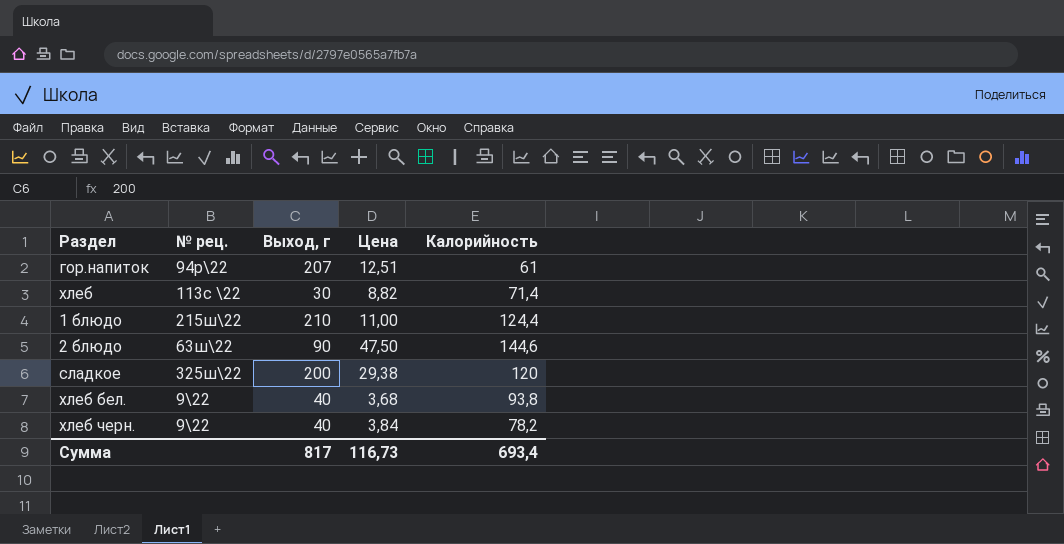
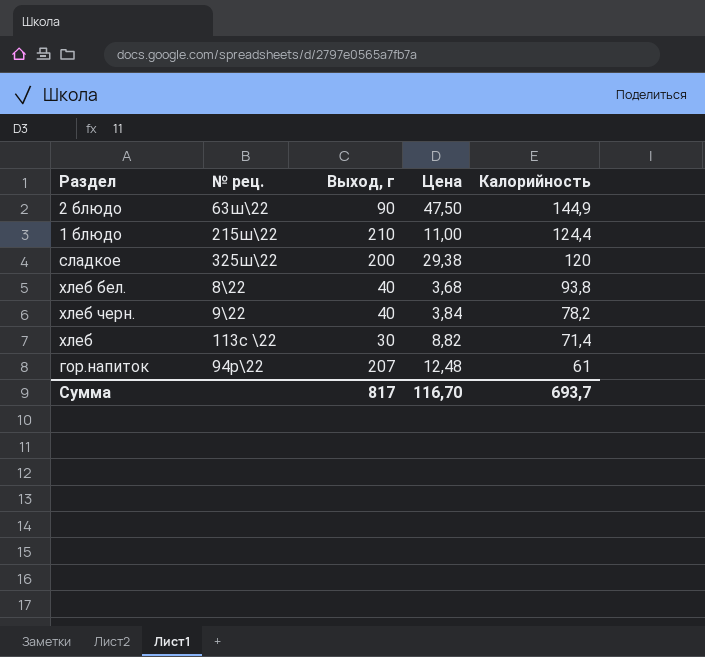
row order: none -> Калорийность descending
2 блюдо | Калорийность: 144,6 -> 144,9
хлеб бел. | № рец.: 9\22 -> 8\22
гор.напиток | Цена: 12,51 -> 12,48
Сумма | Цена: 116,73 -> 116,70
Сумма | Калорийность: 693,4 -> 693,7

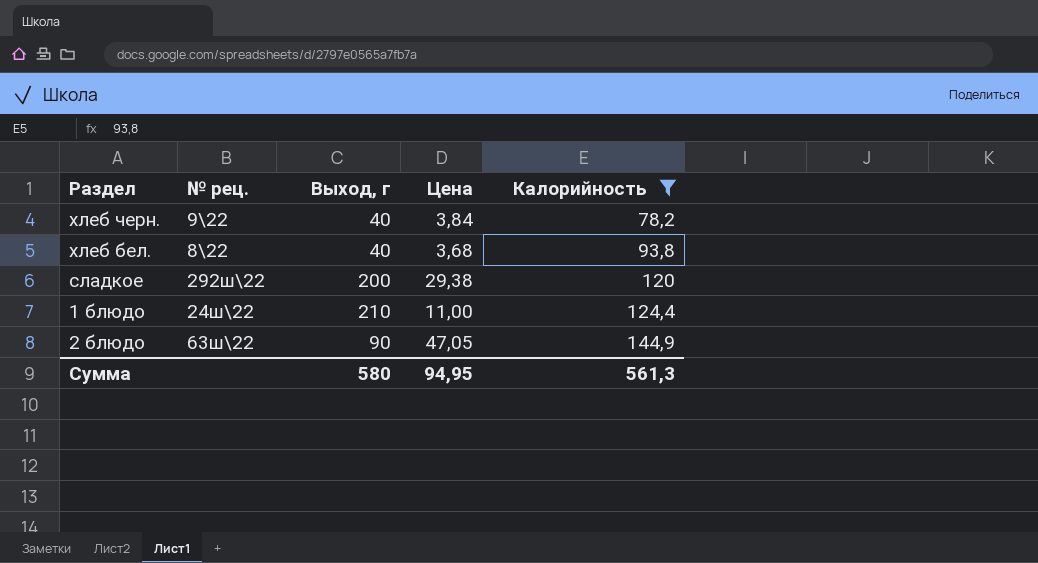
filter: none -> Калорийность >= 78,2
row order: Калорийность descending -> Калорийность ascending
сладкое | № рец.: 325ш\22 -> 292ш\22
1 блюдо | № рец.: 215ш\22 -> 24ш\22
2 блюдо | Цена: 47,50 -> 47,05
Сумма | Выход, г: 817 -> 580
Сумма | Цена: 116,70 -> 94,95
Сумма | Калорийность: 693,7 -> 561,3

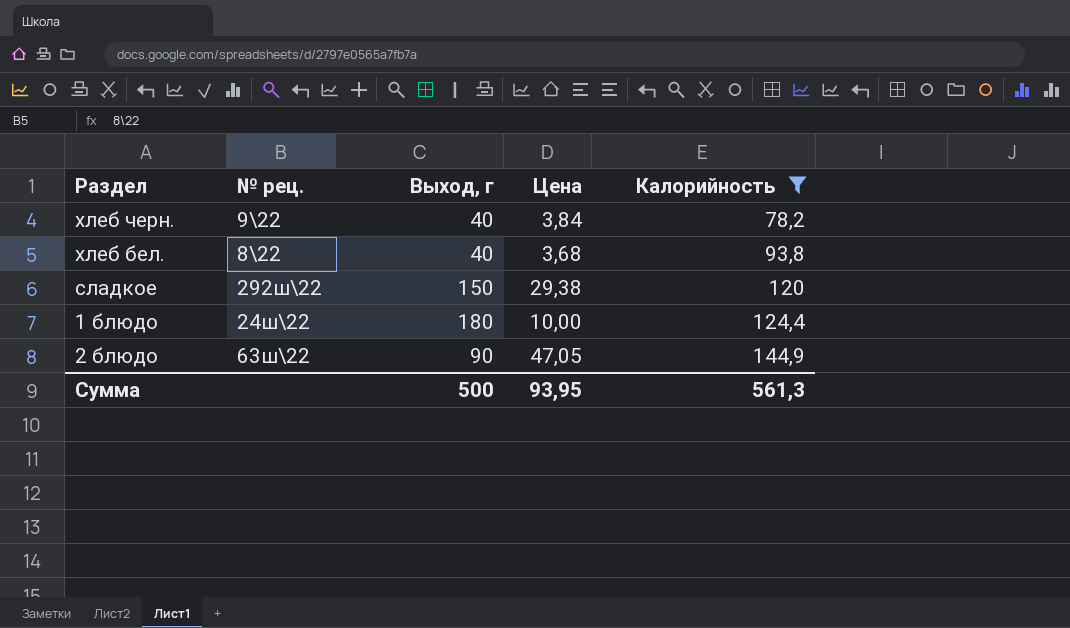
сладкое | Выход, г: 200 -> 150
1 блюдо | Выход, г: 210 -> 180
1 блюдо | Цена: 11,00 -> 10,00
Сумма | Выход, г: 580 -> 500
Сумма | Цена: 94,95 -> 93,95

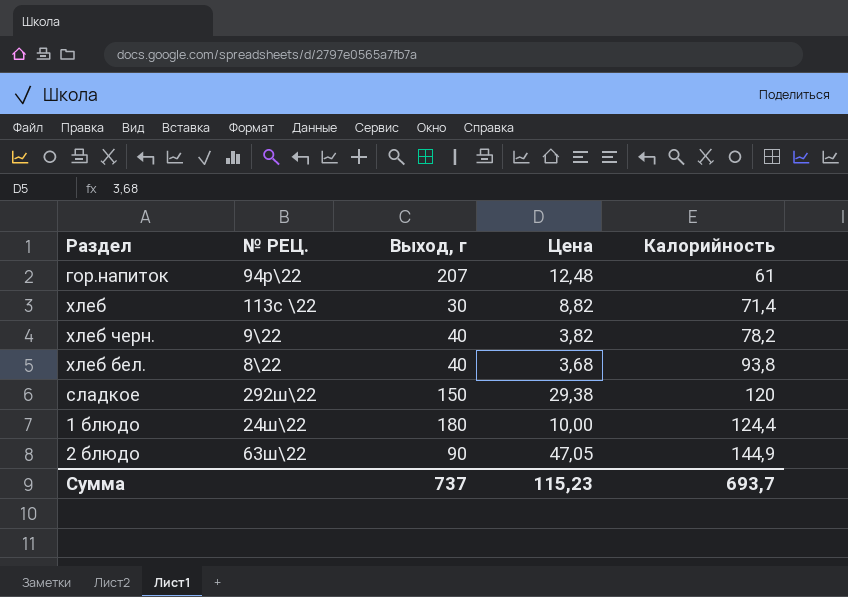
filter: Калорийность >= 78,2 -> none
column name: № рец. -> № РЕЦ.
хлеб черн. | Цена: 3,84 -> 3,82
Сумма | Выход, г: 500 -> 737
Сумма | Цена: 93,95 -> 115,23
Сумма | Калорийность: 561,3 -> 693,7

